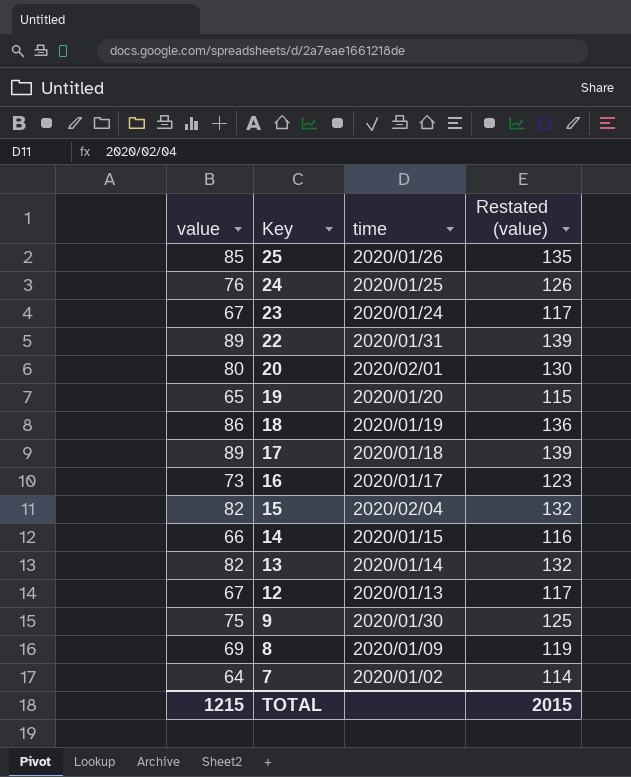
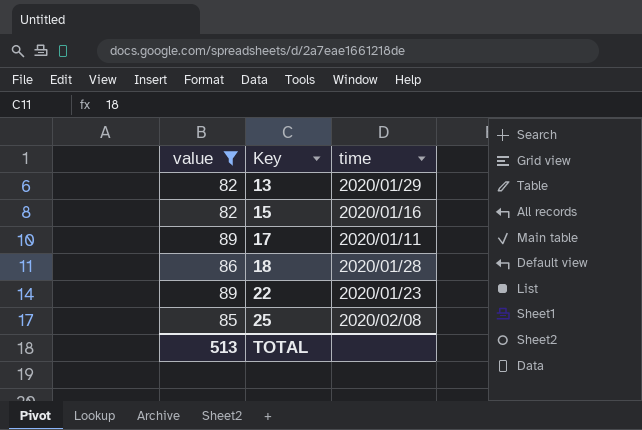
filter: none -> value >= 82
row order: Key descending -> Key ascending
column Restated (value) | formula: [value] + 50 -> none
13 | time: 2020/01/14 -> 2020/01/29
15 | time: 2020/02/04 -> 2020/01/16
17 | time: 2020/01/18 -> 2020/01/11
18 | time: 2020/01/19 -> 2020/01/28
22 | time: 2020/01/31 -> 2020/01/23
25 | time: 2020/01/26 -> 2020/02/08
TOTAL | value: 1215 -> 513

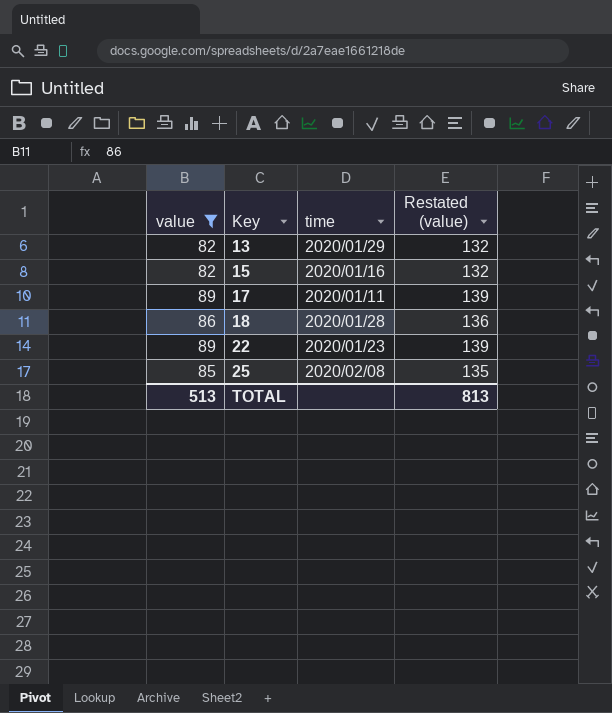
column Restated (value) | formula: none -> [value] + 50

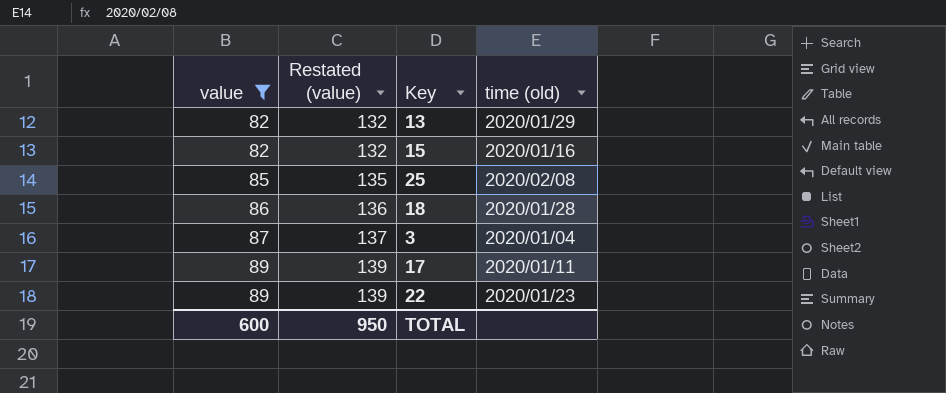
row order: Key ascending -> value ascending
column Restated (value) | position: 4 -> 2
column name: time -> time (old)
row 3: none -> 87 | 137 | 2020/01/04
TOTAL | value: 513 -> 600
TOTAL | Restated (value): 813 -> 950

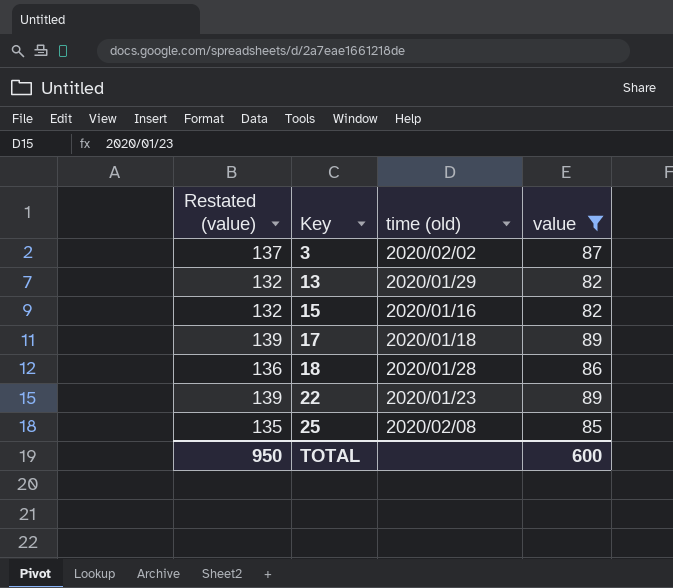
row order: value ascending -> Key ascending
column value | position: 1 -> 4
3 | time (old): 2020/01/04 -> 2020/02/02
17 | time (old): 2020/01/11 -> 2020/01/18

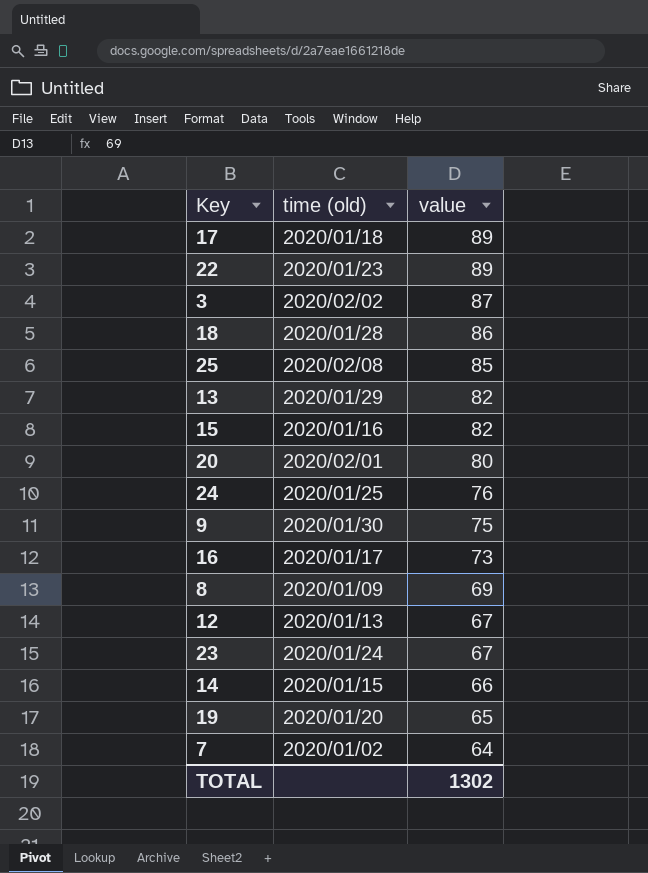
filter: value >= 82 -> none
row order: Key ascending -> value descending
column Restated (value) | formula: [value] + 50 -> none
TOTAL | value: 600 -> 1302

